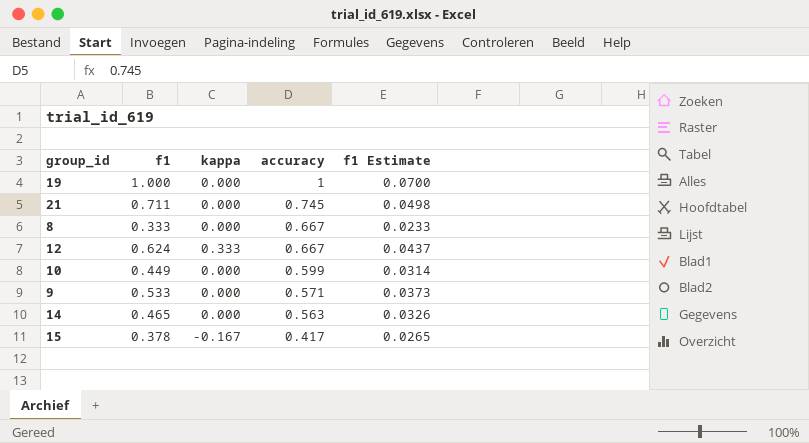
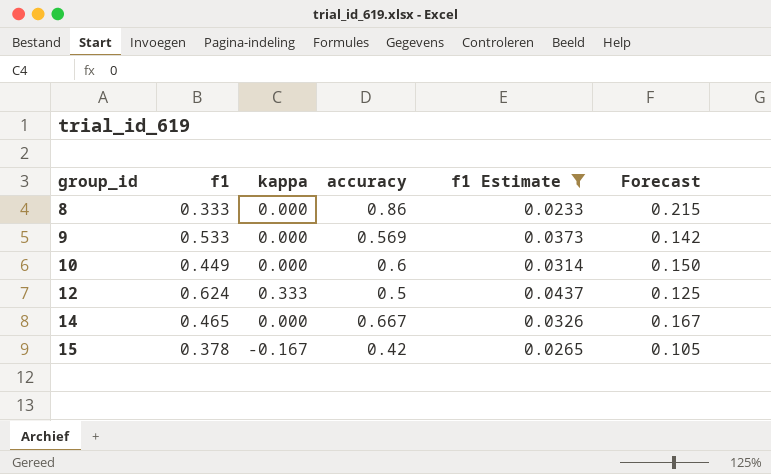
filter: none -> f1 Estimate <= 0.0437
row order: accuracy descending -> group_id ascending
column Forecast | formula: none -> [accuracy] * 0.25
8 | accuracy: 0.667 -> 0.86
9 | accuracy: 0.571 -> 0.569
10 | accuracy: 0.599 -> 0.6
12 | accuracy: 0.667 -> 0.5
14 | accuracy: 0.563 -> 0.667
15 | accuracy: 0.417 -> 0.42

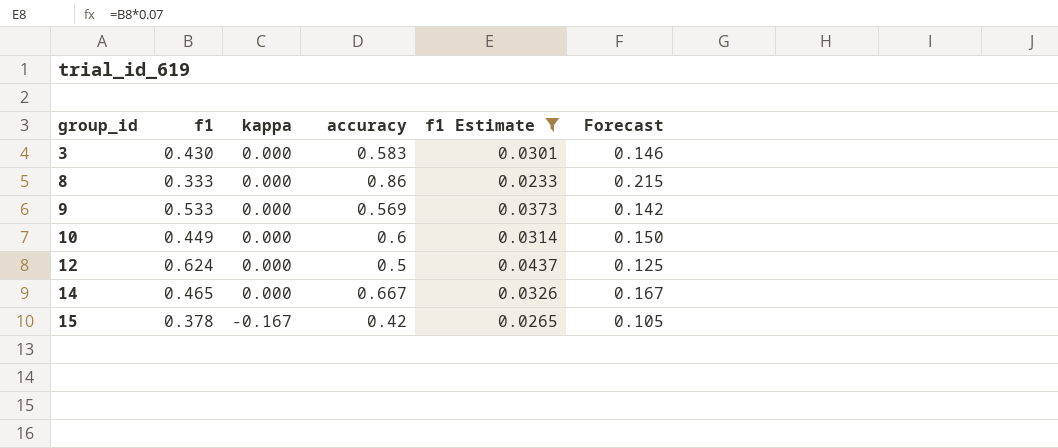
row 3: none -> 0.430 | 0.000 | 0.583 | 0.0301 | 0.146
12 | kappa: 0.333 -> 0.000

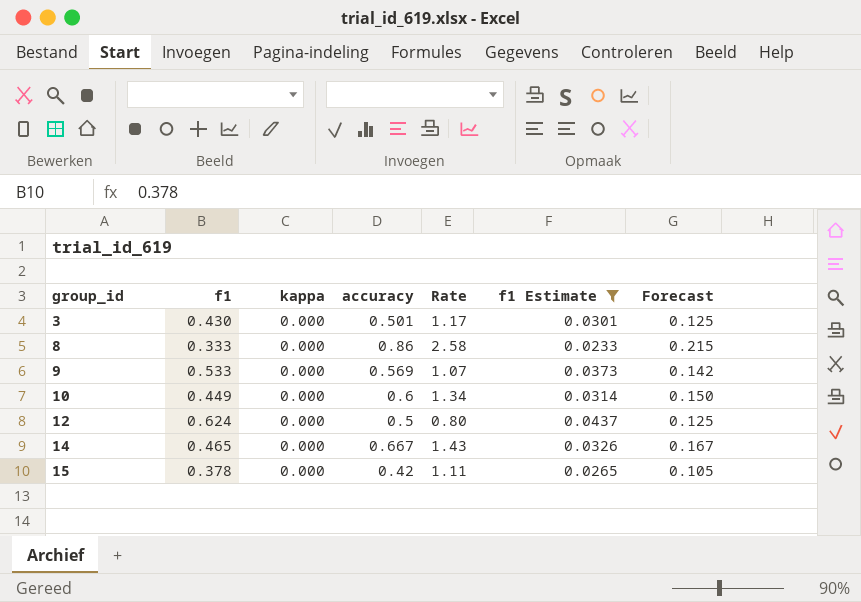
column Rate | formula: none -> [accuracy] / [f1]
3 | accuracy: 0.583 -> 0.501
3 | Forecast: 0.146 -> 0.125
15 | kappa: -0.167 -> 0.000

